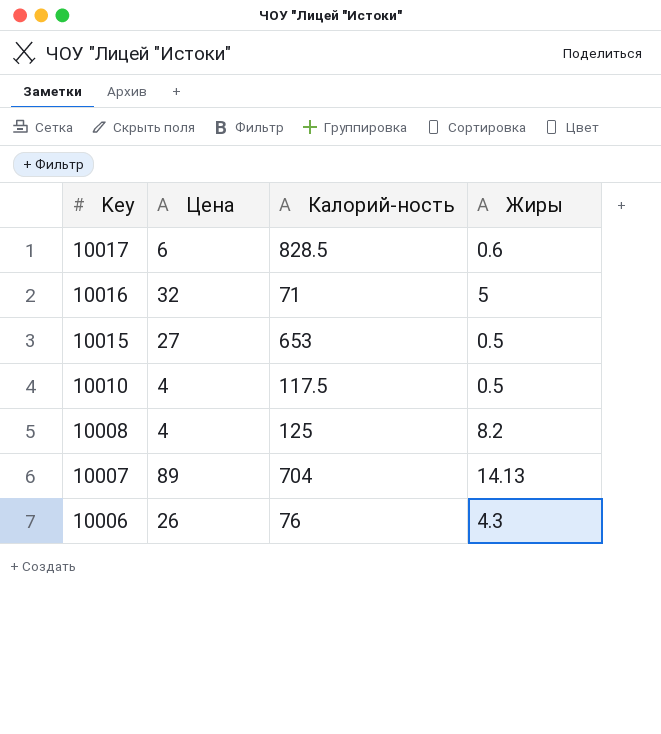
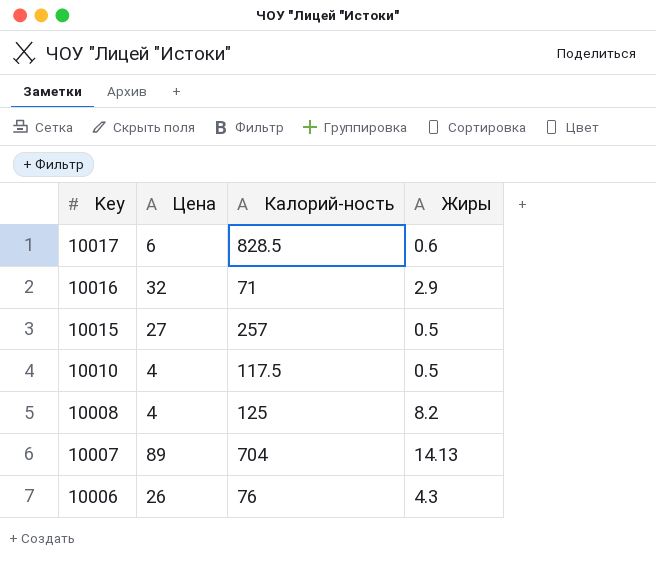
10016 | Жиры: 5 -> 2.9
10015 | Калорий-ность: 653 -> 257

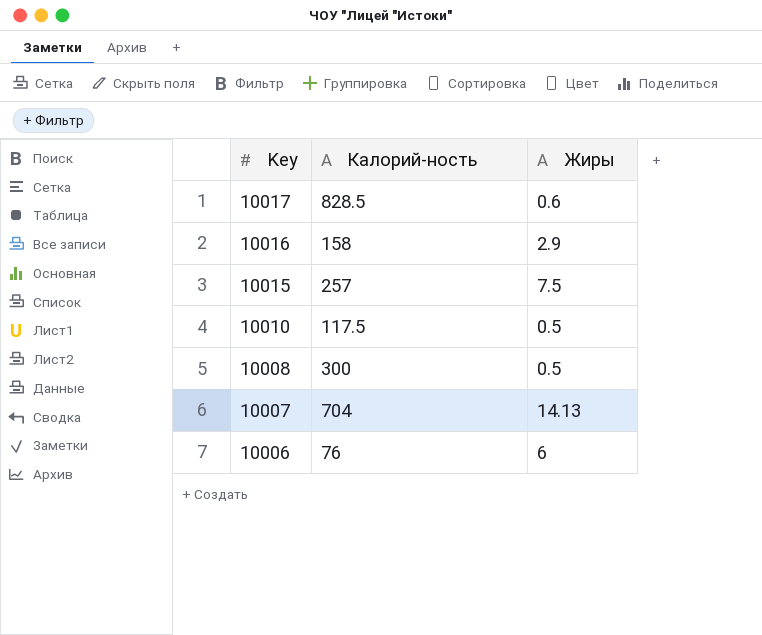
column Цена | position: 2 -> none
10016 | Калорий-ность: 71 -> 158
10015 | Жиры: 0.5 -> 7.5
10008 | Калорий-ность: 125 -> 300
10008 | Жиры: 8.2 -> 0.5
10006 | Жиры: 4.3 -> 6

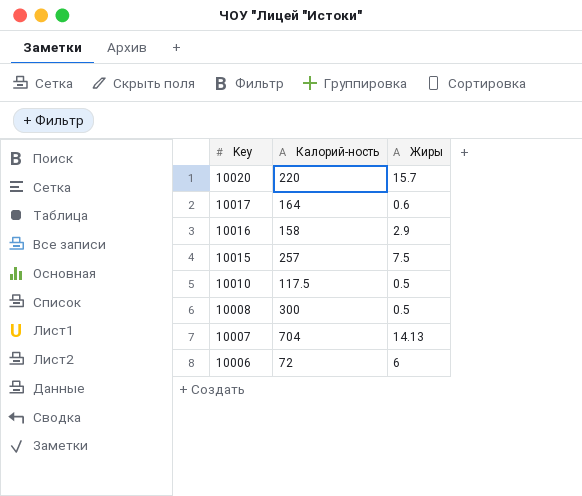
row 10020: none -> 220 | 15.7
10017 | Калорий-ность: 828.5 -> 164
10006 | Калорий-ность: 76 -> 72

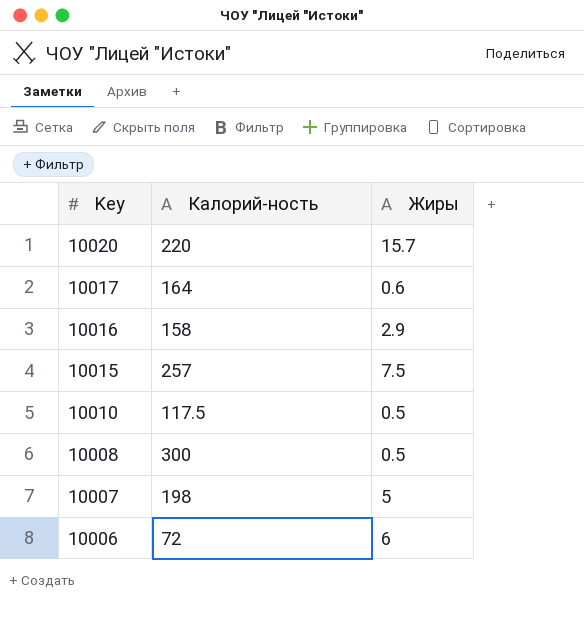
10007 | Калорий-ность: 704 -> 198
10007 | Жиры: 14.13 -> 5

